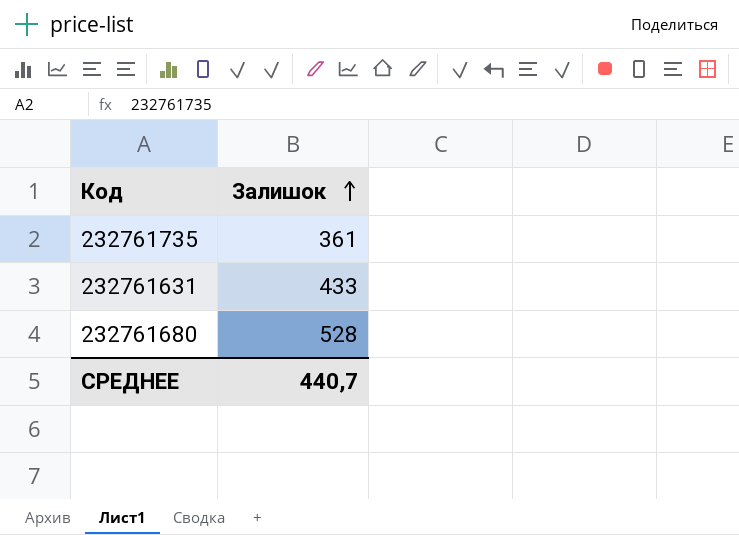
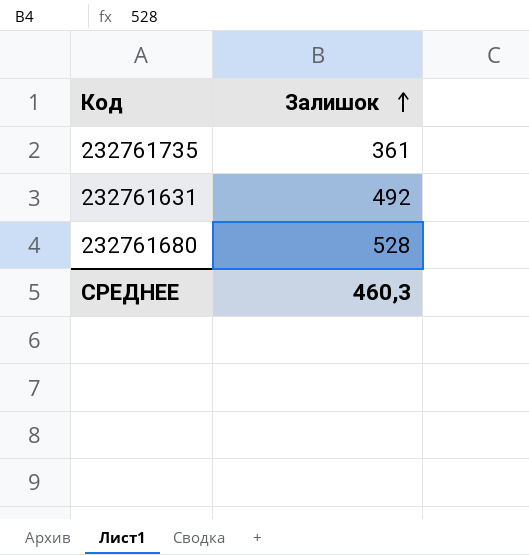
232761631 | Залишок: 433 -> 492
СРЕДНЕЕ | Залишок: 440,7 -> 460,3

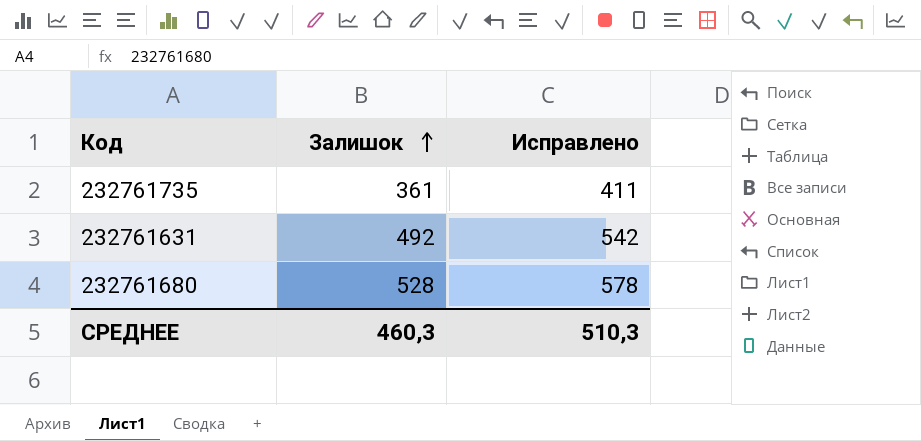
column Исправлено | formula: none -> [Залишок] + 50

